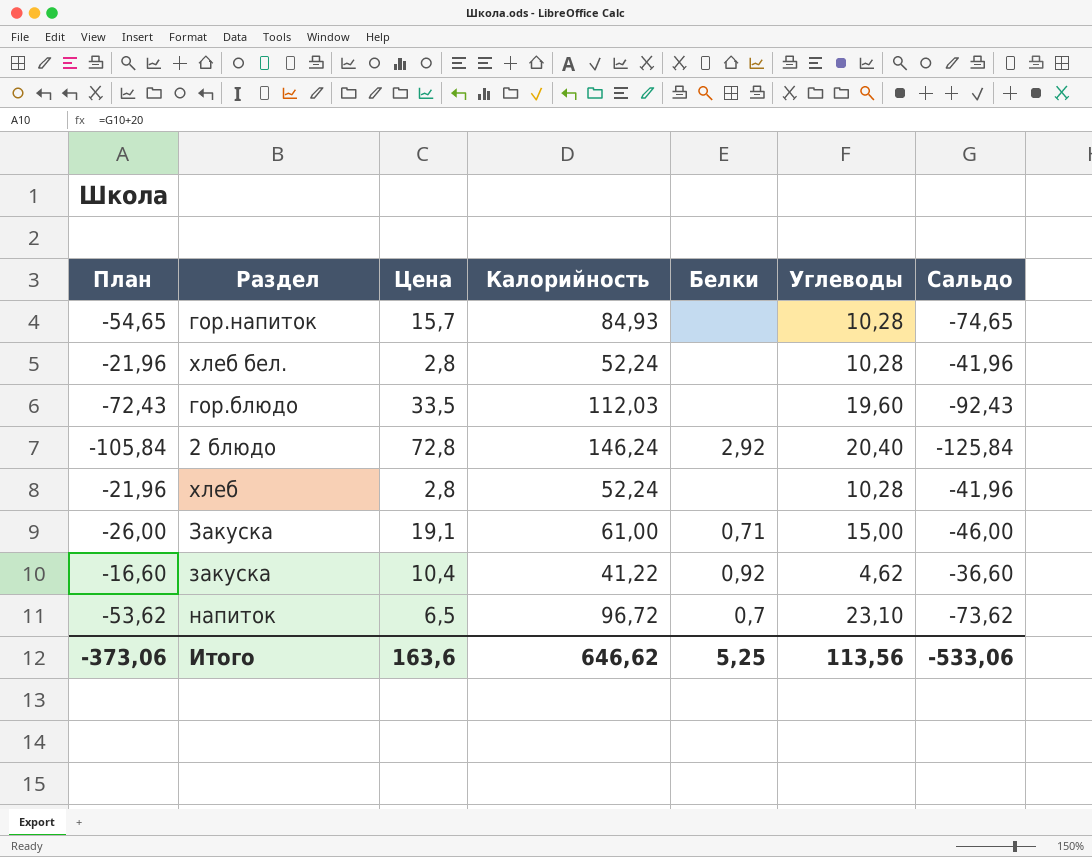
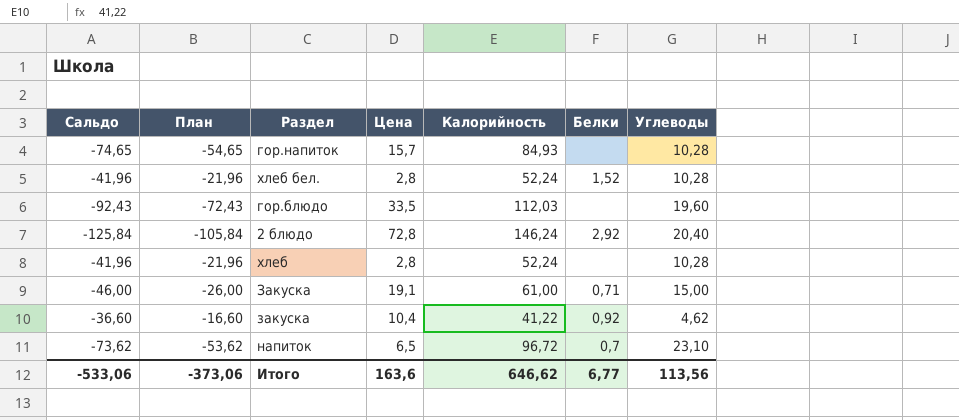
column Сальдо | position: 7 -> 1
хлеб бел. | Белки: none -> 1,52
Итого | Белки: 5,25 -> 6,77

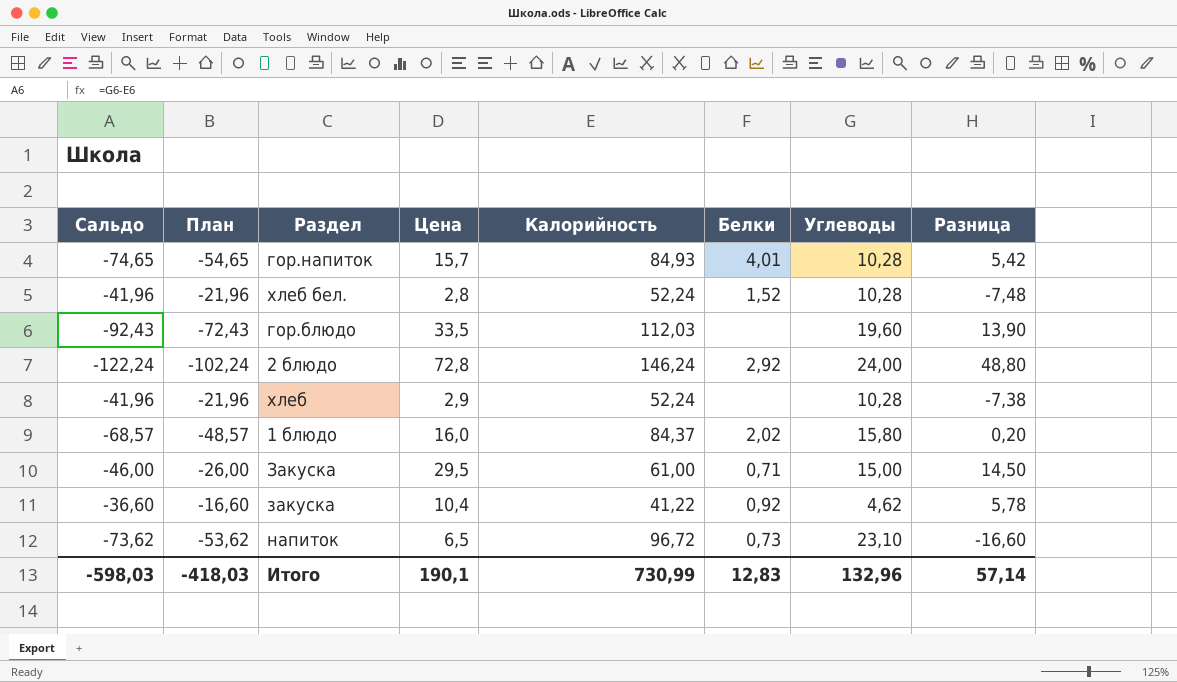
column Разница | formula: none -> [Цена] - [Углеводы]
гор.напиток | Белки: none -> 4,01
2 блюдо | Сальдо: -125,84 -> -122,24
2 блюдо | План: -105,84 -> -102,24
2 блюдо | Углеводы: 20,40 -> 24,00
хлеб | Цена: 2,8 -> 2,9
row 1 блюдо: none -> -68,57 | -48,57 | 16,0 | 84,37 | 2,02 | 15,80 | 0,20
Закуска | Цена: 19,1 -> 29,5
напиток | Белки: 0,7 -> 0,73
Итого | Сальдо: -533,06 -> -598,03
Итого | План: -373,06 -> -418,03
Итого | Цена: 163,6 -> 190,1
Итого | Калорийность: 646,62 -> 730,99
Итого | Белки: 6,77 -> 12,83
Итого | Углеводы: 113,56 -> 132,96

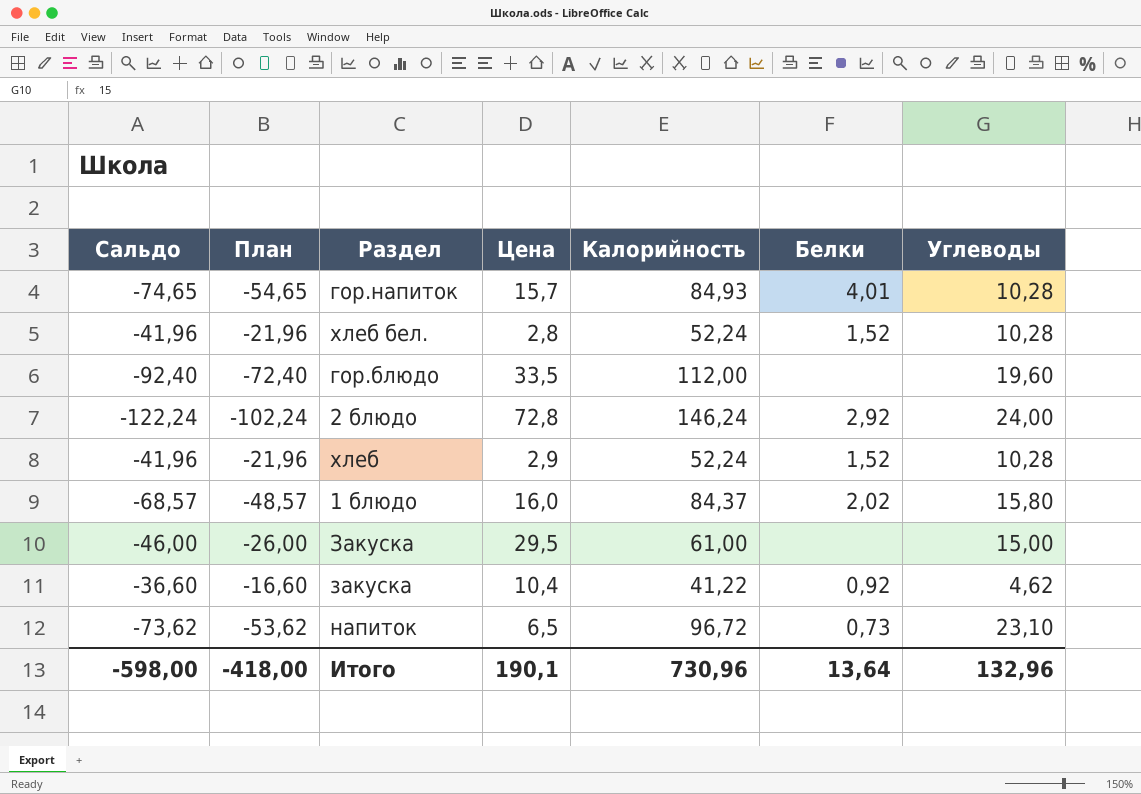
column Разница | formula: [Цена] - [Углеводы] -> none
гор.блюдо | Сальдо: -92,43 -> -92,40
гор.блюдо | План: -72,43 -> -72,40
гор.блюдо | Калорийность: 112,03 -> 112,00
хлеб | Белки: none -> 1,52
Закуска | Белки: 0,71 -> none
Итого | Сальдо: -598,03 -> -598,00
Итого | План: -418,03 -> -418,00
Итого | Калорийность: 730,99 -> 730,96
Итого | Белки: 12,83 -> 13,64

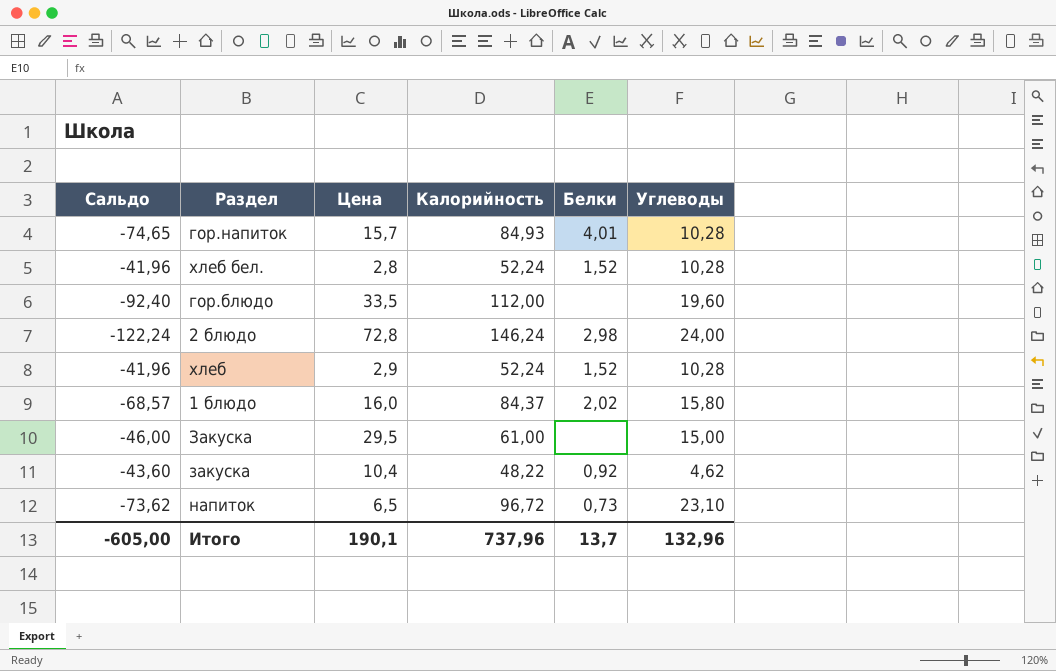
column План | formula: [Сальдо] + 20 -> none
2 блюдо | Белки: 2,92 -> 2,98
закуска | Сальдо: -36,60 -> -43,60
закуска | Калорийность: 41,22 -> 48,22
Итого | Сальдо: -598,00 -> -605,00
Итого | Калорийность: 730,96 -> 737,96
Итого | Белки: 13,64 -> 13,7

